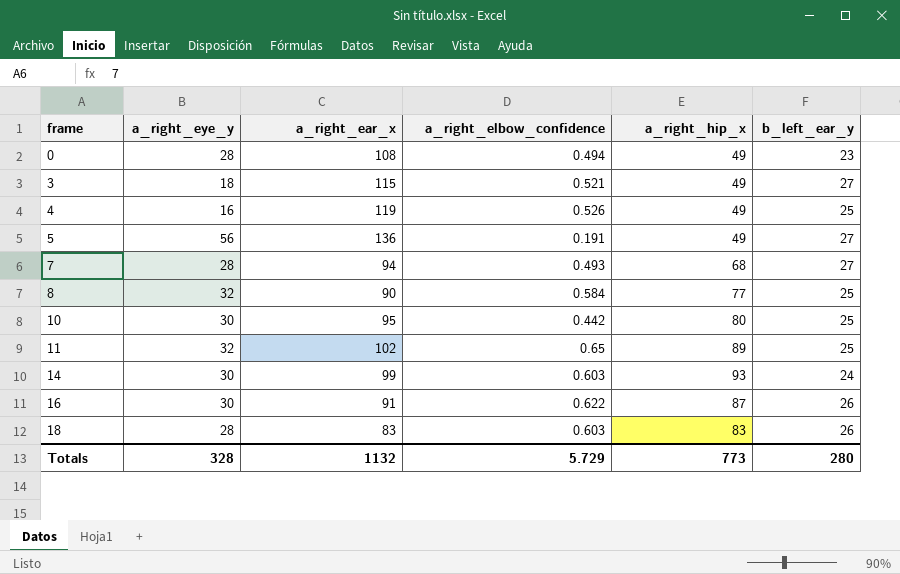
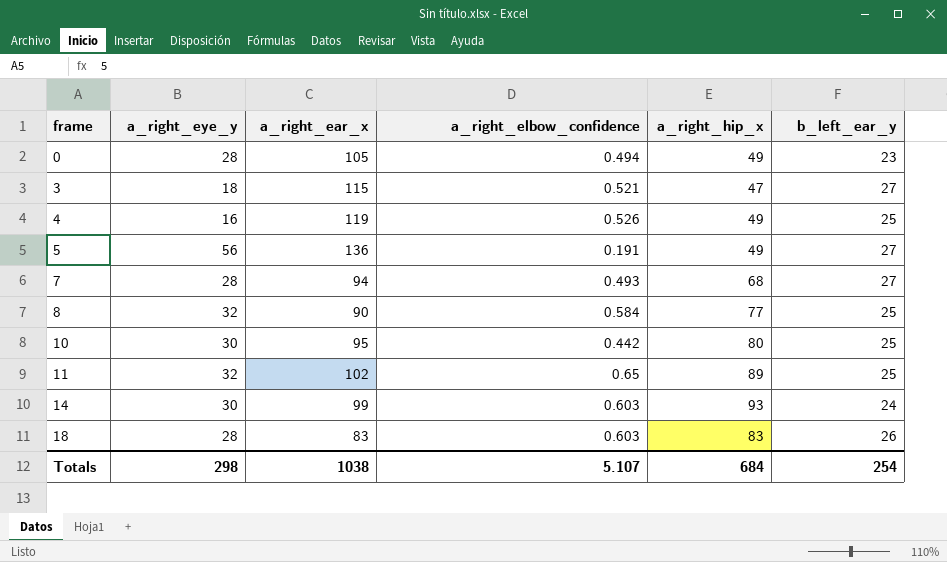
row 16: 30 | 91 | 0.622 | 87 | 26 -> none
0 | a_right_ear_x: 108 -> 105
3 | a_right_hip_x: 49 -> 47
Totals | a_right_eye_y: 328 -> 298
Totals | a_right_ear_x: 1132 -> 1038
Totals | a_right_elbow_confidence: 5.729 -> 5.107
Totals | a_right_hip_x: 773 -> 684
Totals | b_left_ear_y: 280 -> 254

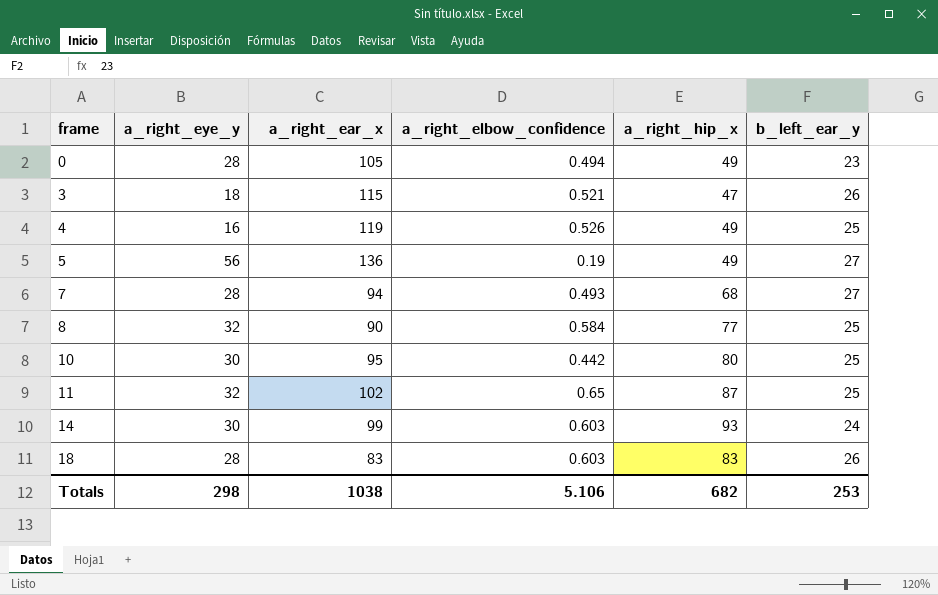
3 | b_left_ear_y: 27 -> 26
5 | a_right_elbow_confidence: 0.191 -> 0.19
11 | a_right_hip_x: 89 -> 87
Totals | a_right_elbow_confidence: 5.107 -> 5.106
Totals | a_right_hip_x: 684 -> 682
Totals | b_left_ear_y: 254 -> 253

